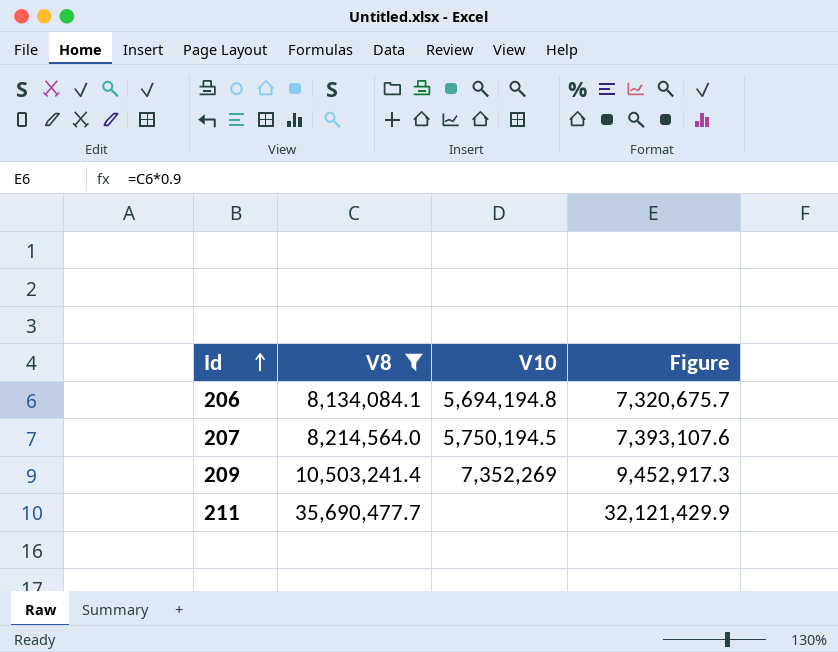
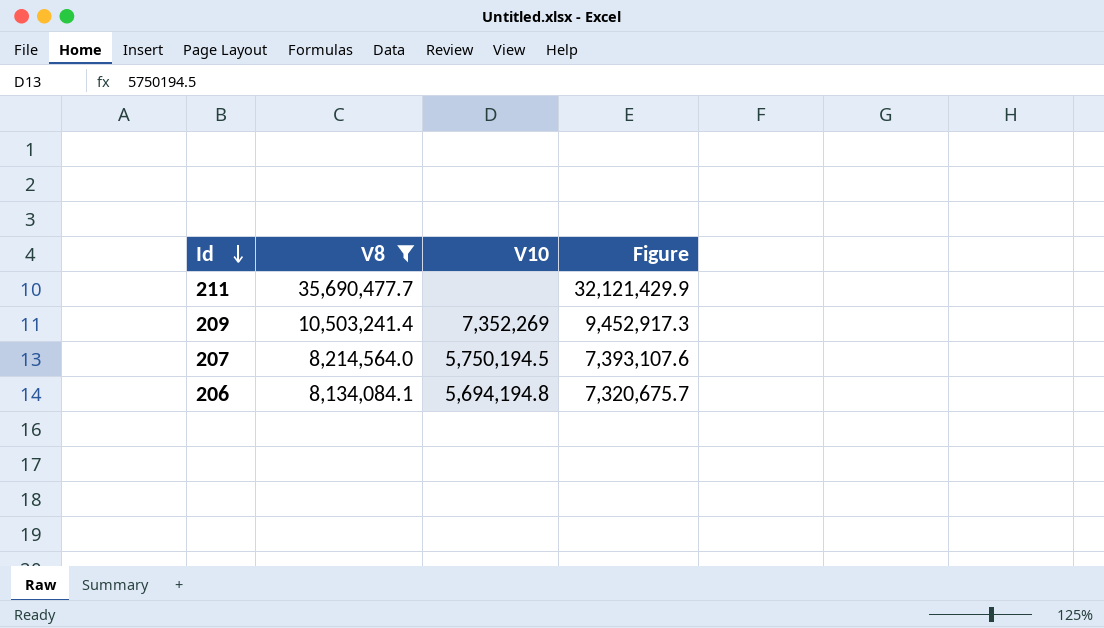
row order: Id ascending -> Id descending

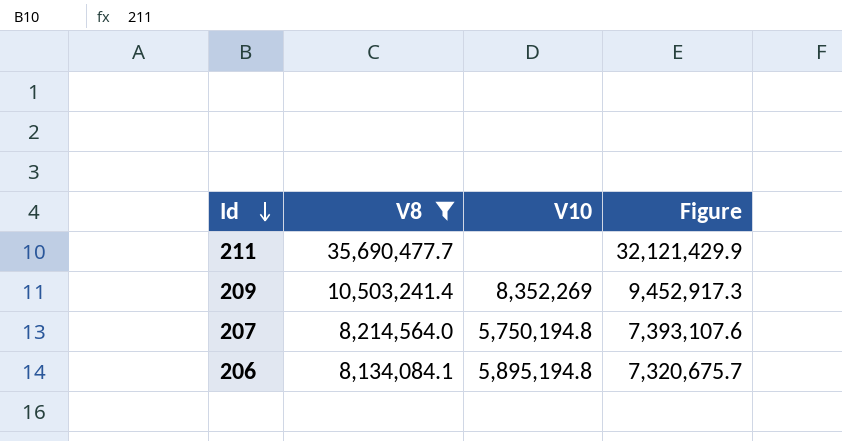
209 | V10: 7,352,269 -> 8,352,269
207 | V10: 5,750,194.5 -> 5,750,194.8
206 | V10: 5,694,194.8 -> 5,895,194.8

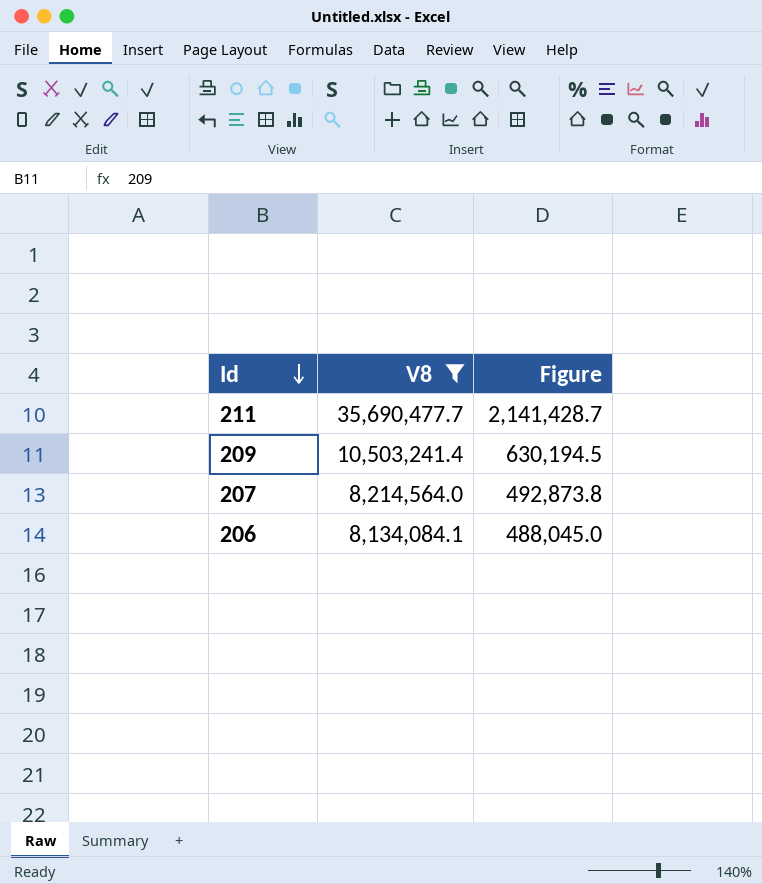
column V10 | position: 3 -> none
column Figure | formula: [V8] * 0.9 -> [V8] * 0.06

